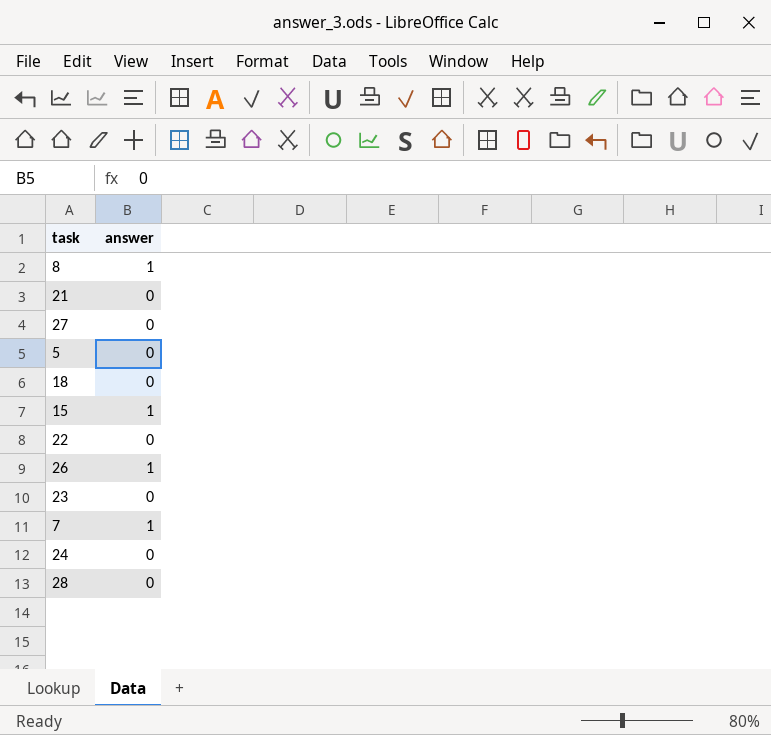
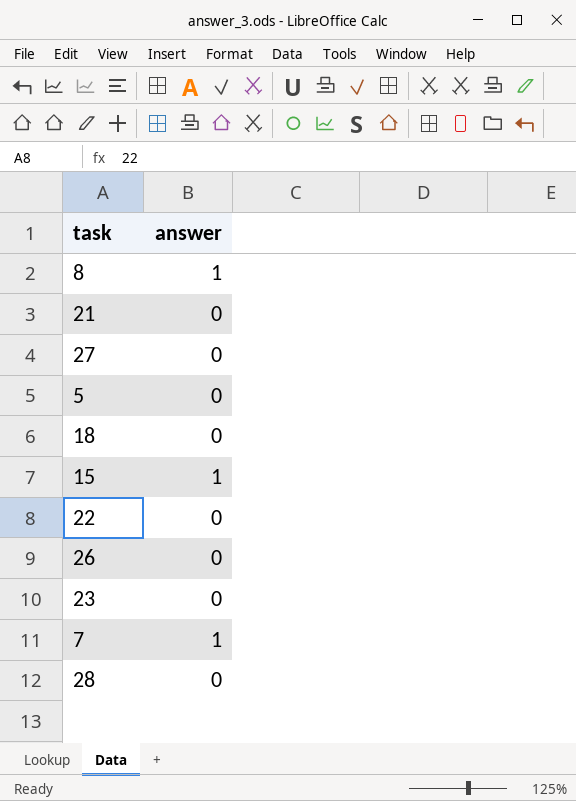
row 24: 0 -> none
26 | answer: 1 -> 0

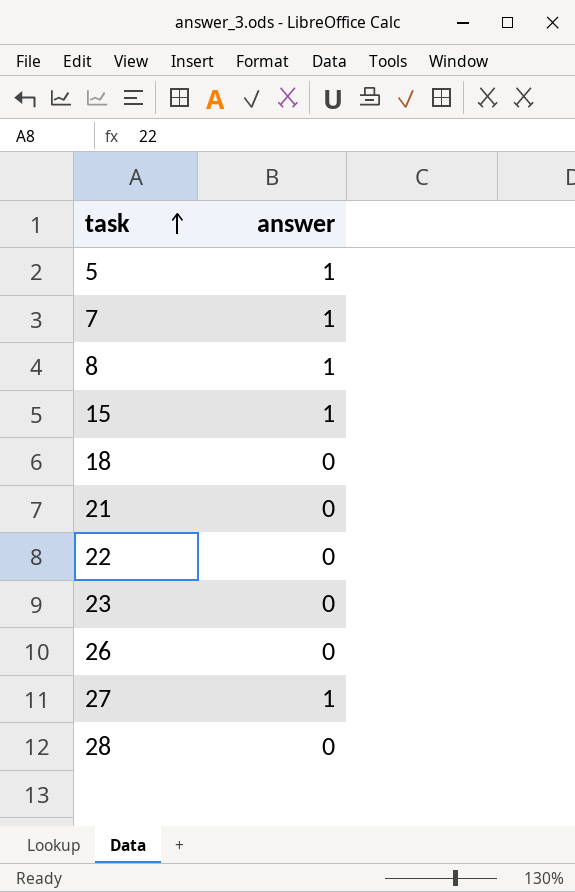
row order: none -> task ascending
5 | answer: 0 -> 1
27 | answer: 0 -> 1

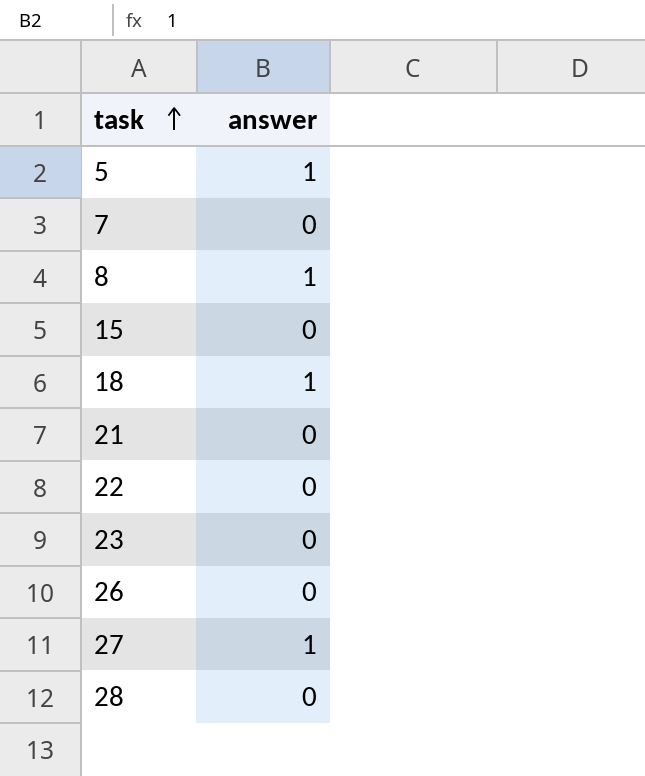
7 | answer: 1 -> 0
15 | answer: 1 -> 0
18 | answer: 0 -> 1

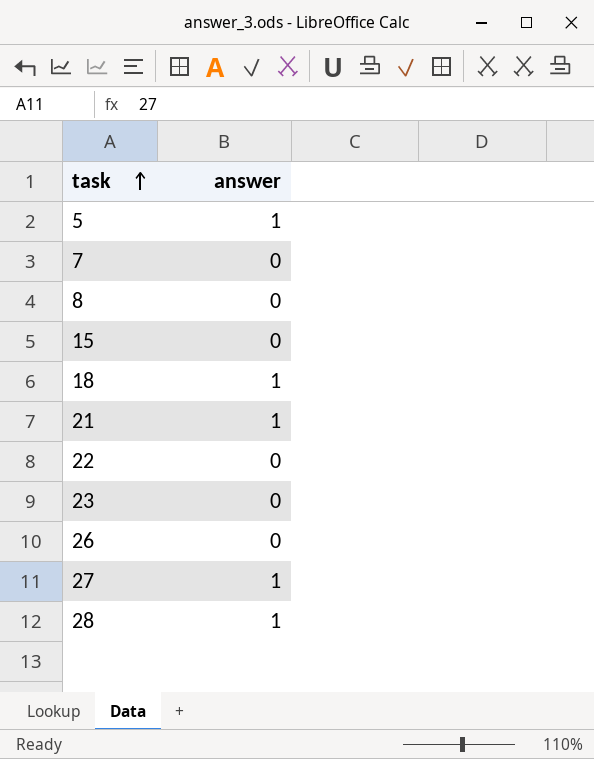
8 | answer: 1 -> 0
21 | answer: 0 -> 1
28 | answer: 0 -> 1

